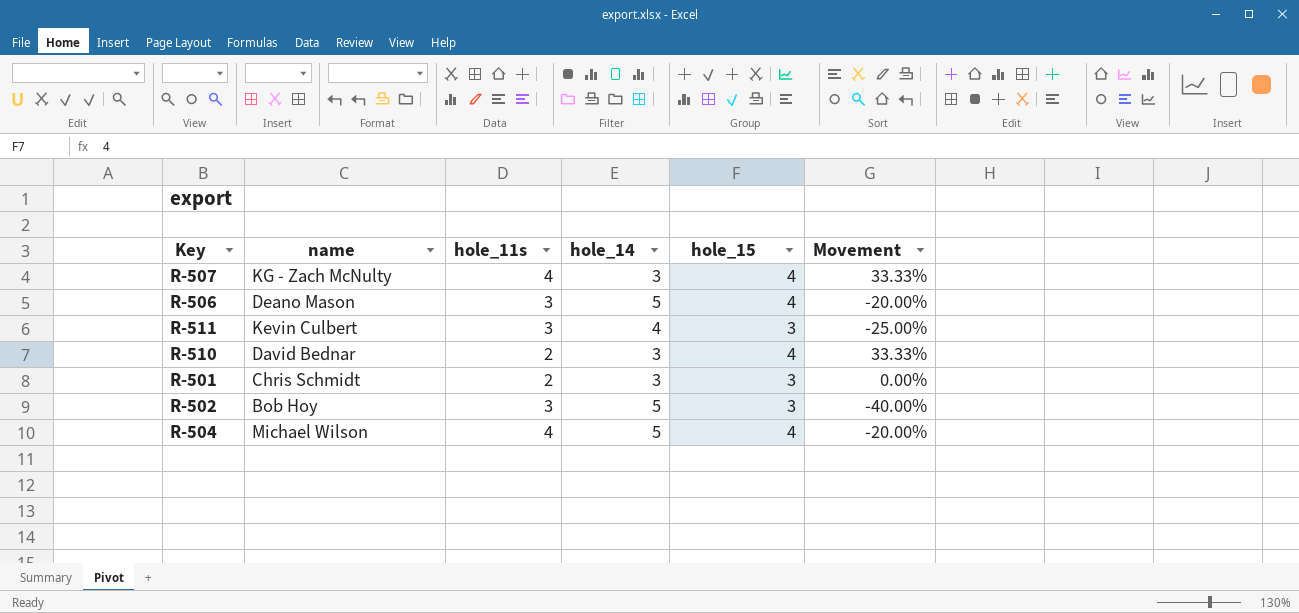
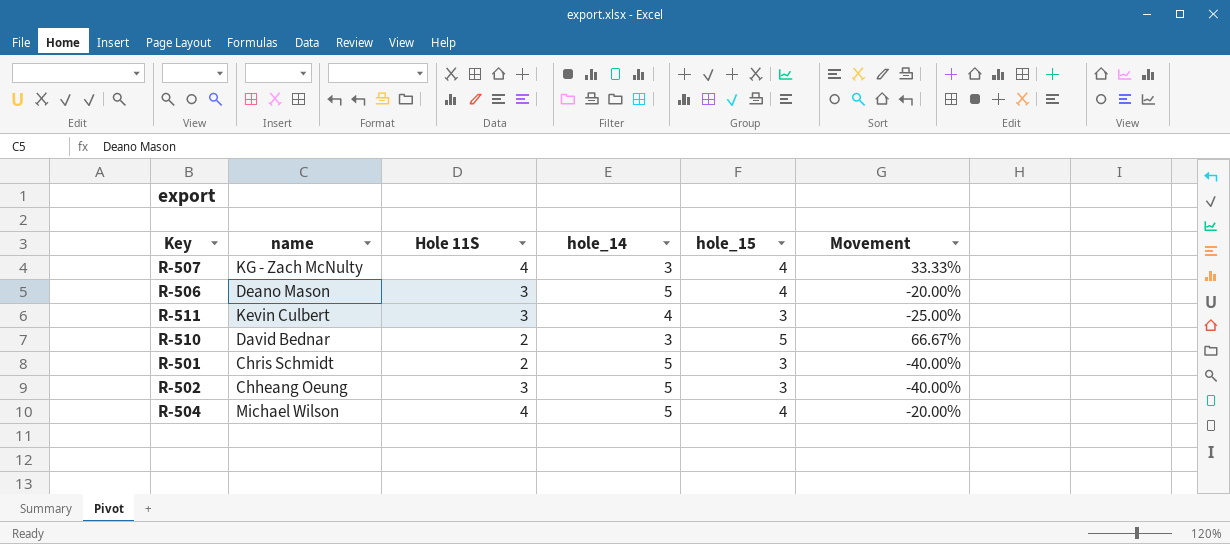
column name: hole_11s -> Hole 11S
R-510 | hole_15: 4 -> 5
R-510 | Movement: 33.33% -> 66.67%
R-501 | hole_14: 3 -> 5
R-501 | Movement: 0.00% -> -40.00%
R-502 | name: Bob Hoy -> Chheang Oeung

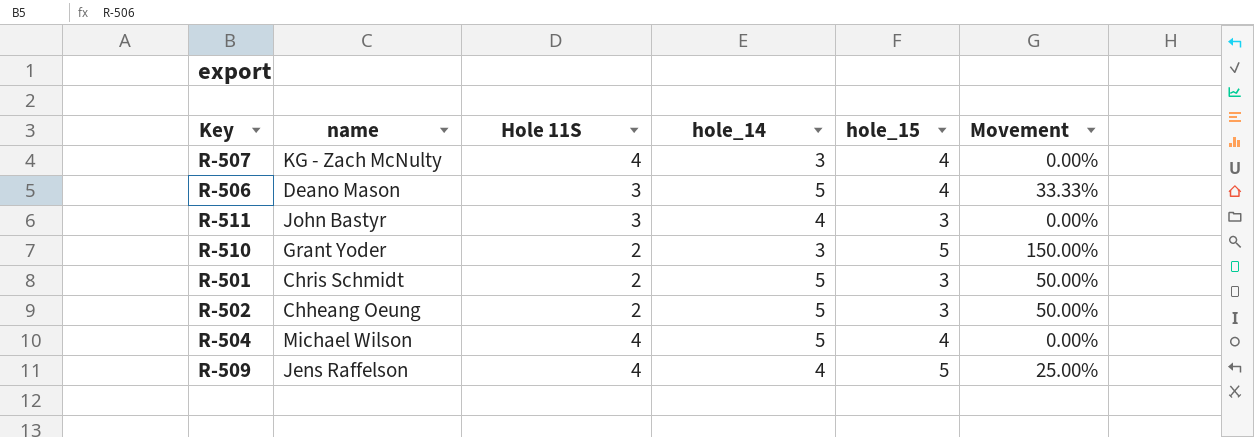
column Movement | formula: ([hole_15] - [hole_14]) / [hole_14] -> ([hole_15] - [Hole 11S]) / [Hole 11S]
R-511 | name: Kevin Culbert -> John Bastyr
R-510 | name: David Bednar -> Grant Yoder
R-502 | Hole 11S: 3 -> 2
row R-509: none -> Jens Raffelson | 4 | 4 | 5 | 25.00%

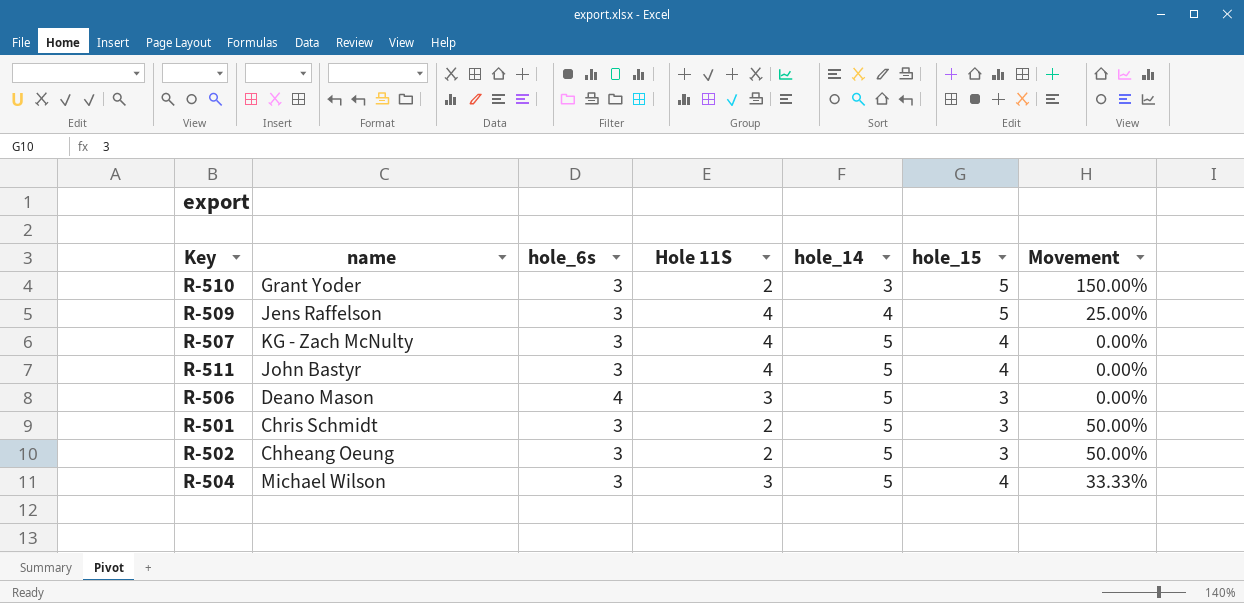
row order: none -> hole_14 ascending
column hole_6s | position: none -> 3
R-507 | hole_14: 3 -> 5
R-511 | Hole 11S: 3 -> 4
R-511 | hole_14: 4 -> 5
R-511 | hole_15: 3 -> 4
R-506 | hole_15: 4 -> 3
R-506 | Movement: 33.33% -> 0.00%
R-504 | Hole 11S: 4 -> 3
R-504 | Movement: 0.00% -> 33.33%

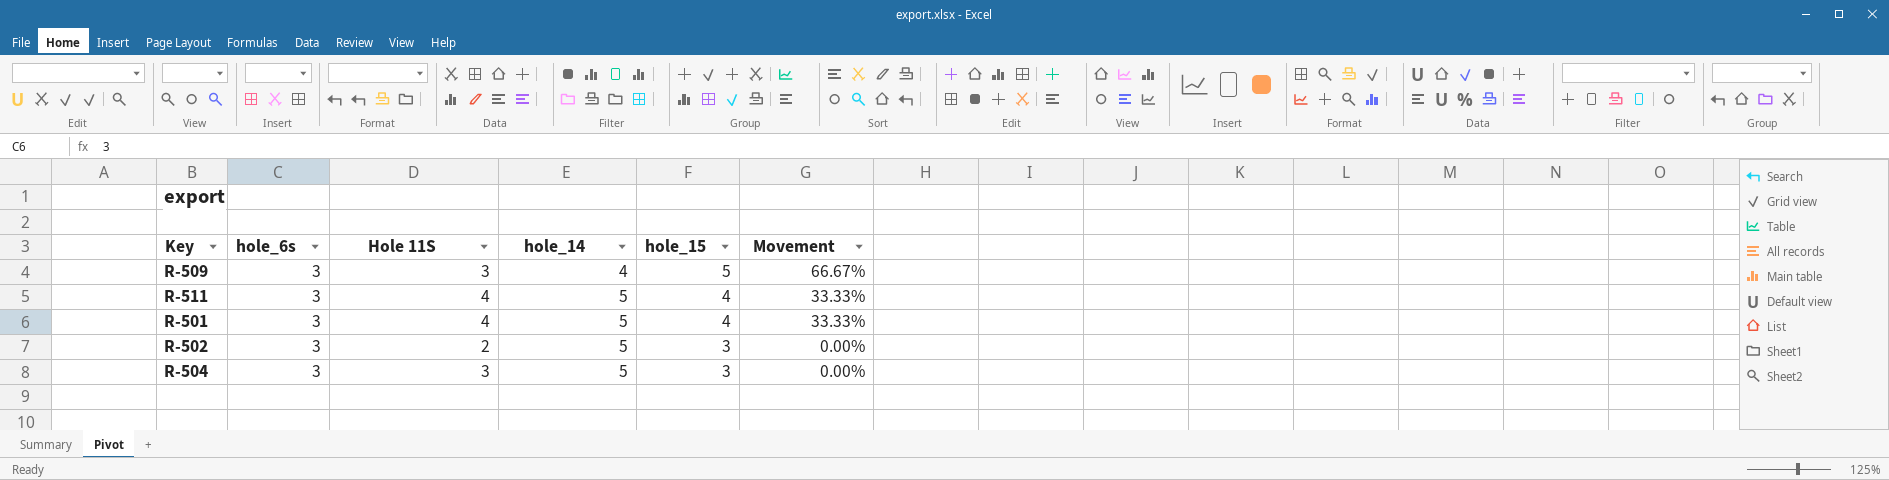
column name | position: 2 -> none
column Movement | formula: ([hole_15] - [Hole 11S]) / [Hole 11S] -> ([hole_15] - [hole_6s]) / [hole_6s]
row R-510: Grant Yoder | 3 | 2 | 3 | 5 | 150.00% -> none
row R-507: KG - Zach McNulty | 3 | 4 | 5 | 4 | 0.00% -> none
row R-506: Deano Mason | 4 | 3 | 5 | 3 | 0.00% -> none
R-509 | Hole 11S: 4 -> 3
R-501 | Hole 11S: 2 -> 4
R-501 | hole_15: 3 -> 4
R-504 | hole_15: 4 -> 3

